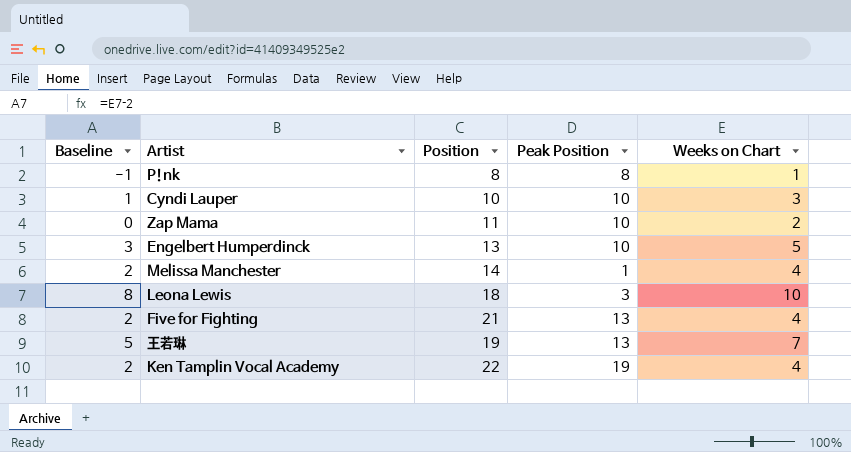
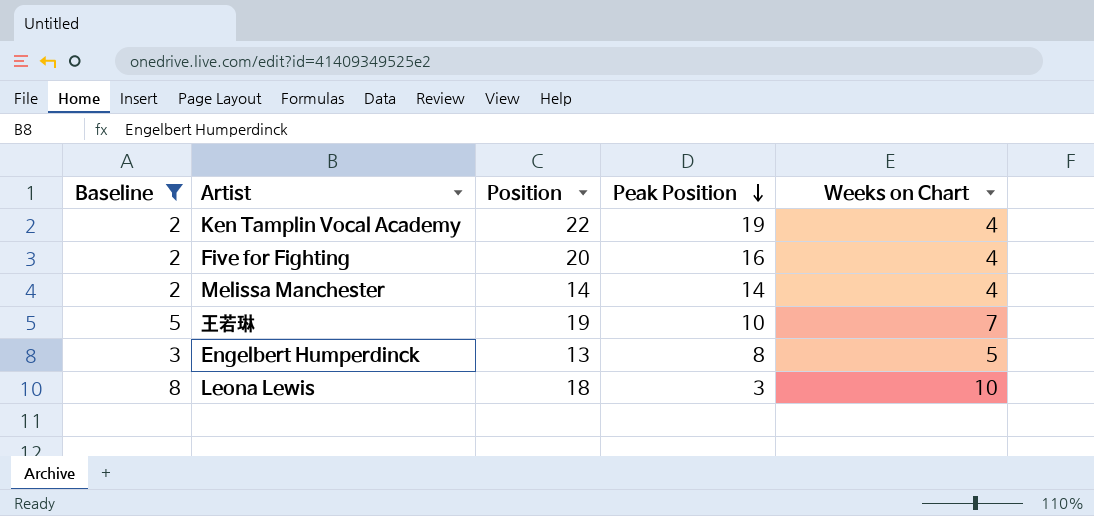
filter: none -> Baseline >= 2
row order: none -> Peak Position descending
Five for Fighting | Position: 21 -> 20
Five for Fighting | Peak Position: 13 -> 16
Melissa Manchester | Peak Position: 1 -> 14
王若琳 | Peak Position: 13 -> 10
Engelbert Humperdinck | Peak Position: 10 -> 8

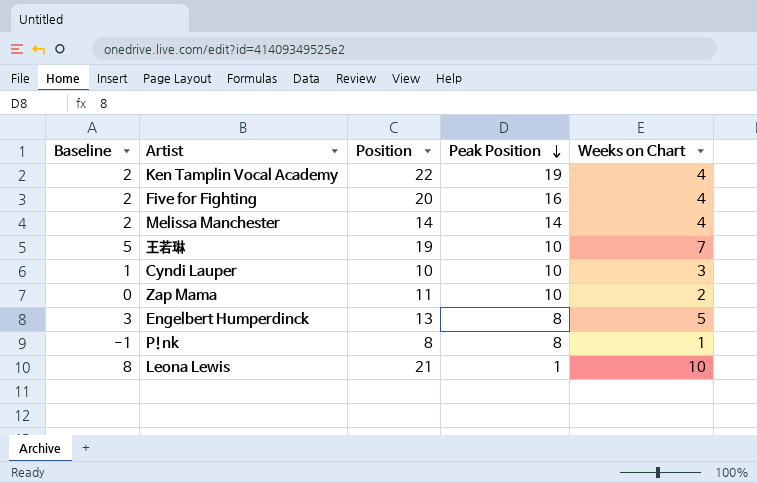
filter: Baseline >= 2 -> none
Leona Lewis | Position: 18 -> 21
Leona Lewis | Peak Position: 3 -> 1

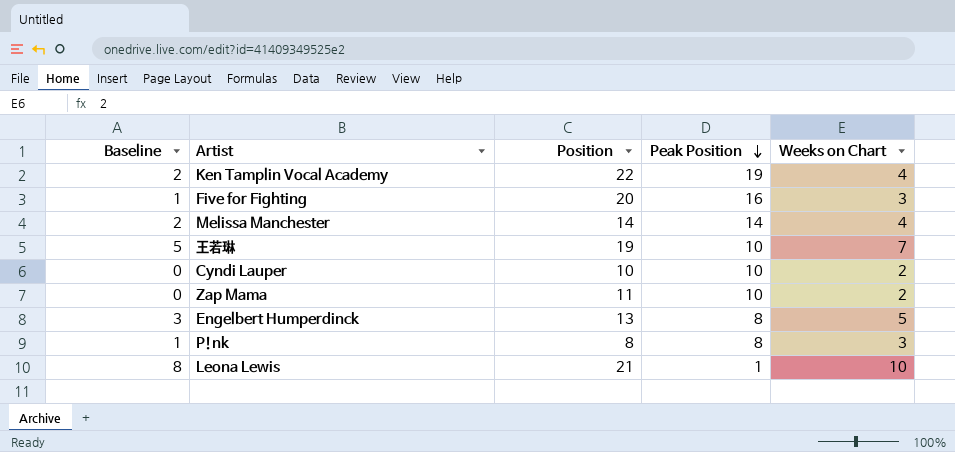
Five for Fighting | Baseline: 2 -> 1
Five for Fighting | Weeks on Chart: 4 -> 3
Cyndi Lauper | Baseline: 1 -> 0
Cyndi Lauper | Weeks on Chart: 3 -> 2
P!nk | Baseline: -1 -> 1
P!nk | Weeks on Chart: 1 -> 3

